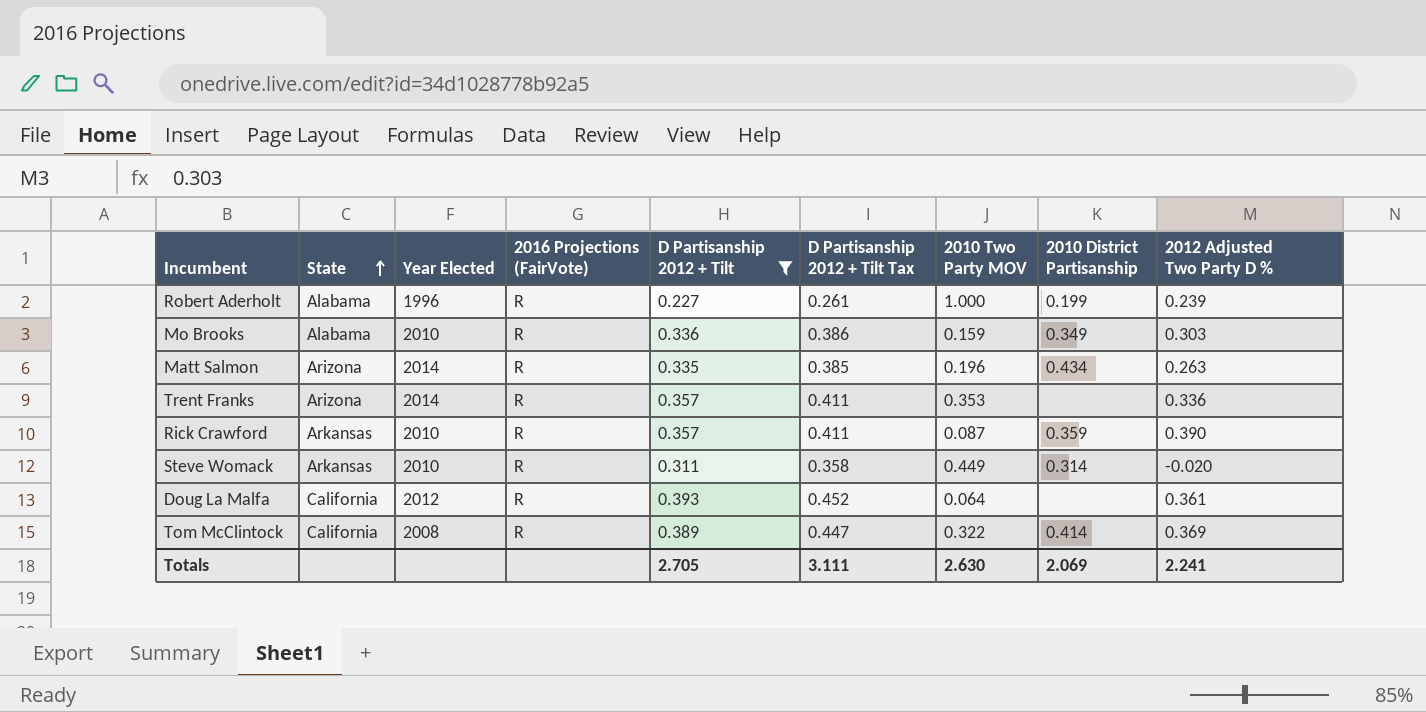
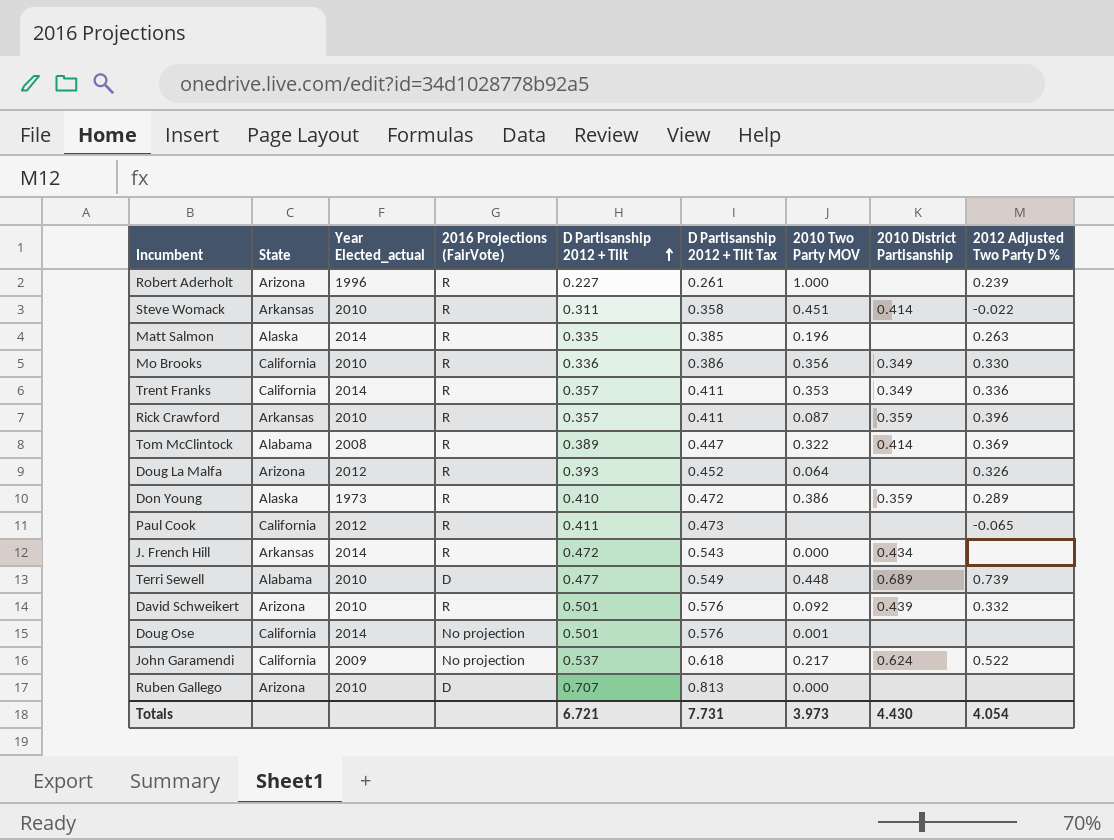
filter: D Partisanship 2012 + Tilt <= 0.393 -> none
row order: State ascending -> D Partisanship 2012 + Tilt ascending
column name: Year Elected -> Year Elected_actual
Robert Aderholt | State: Alabama -> Arizona
Robert Aderholt | 2010 District Partisanship: 0.199 -> none
Steve Womack | 2010 Two Party MOV: 0.449 -> 0.451
Steve Womack | 2010 District Partisanship: 0.314 -> 0.414
Steve Womack | 2012 Adjusted Two Party D %: -0.020 -> -0.022
Matt Salmon | State: Arizona -> Alaska
Matt Salmon | 2010 District Partisanship: 0.434 -> none
Mo Brooks | State: Alabama -> California
Mo Brooks | 2010 Two Party MOV: 0.159 -> 0.356
Mo Brooks | 2012 Adjusted Two Party D %: 0.303 -> 0.330
Trent Franks | State: Arizona -> California
Trent Franks | 2010 District Partisanship: none -> 0.349
Rick Crawford | 2012 Adjusted Two Party D %: 0.390 -> 0.396
Tom McClintock | State: California -> Alabama
Doug La Malfa | State: California -> Arizona
Doug La Malfa | 2012 Adjusted Two Party D %: 0.361 -> 0.326
Totals | D Partisanship 2012 + Tilt: 2.705 -> 6.721
Totals | D Partisanship 2012 + Tilt Tax: 3.111 -> 7.731
Totals | 2010 Two Party MOV: 2.630 -> 3.973
Totals | 2010 District Partisanship: 2.069 -> 4.430
Totals | 2012 Adjusted Two Party D %: 2.241 -> 4.054

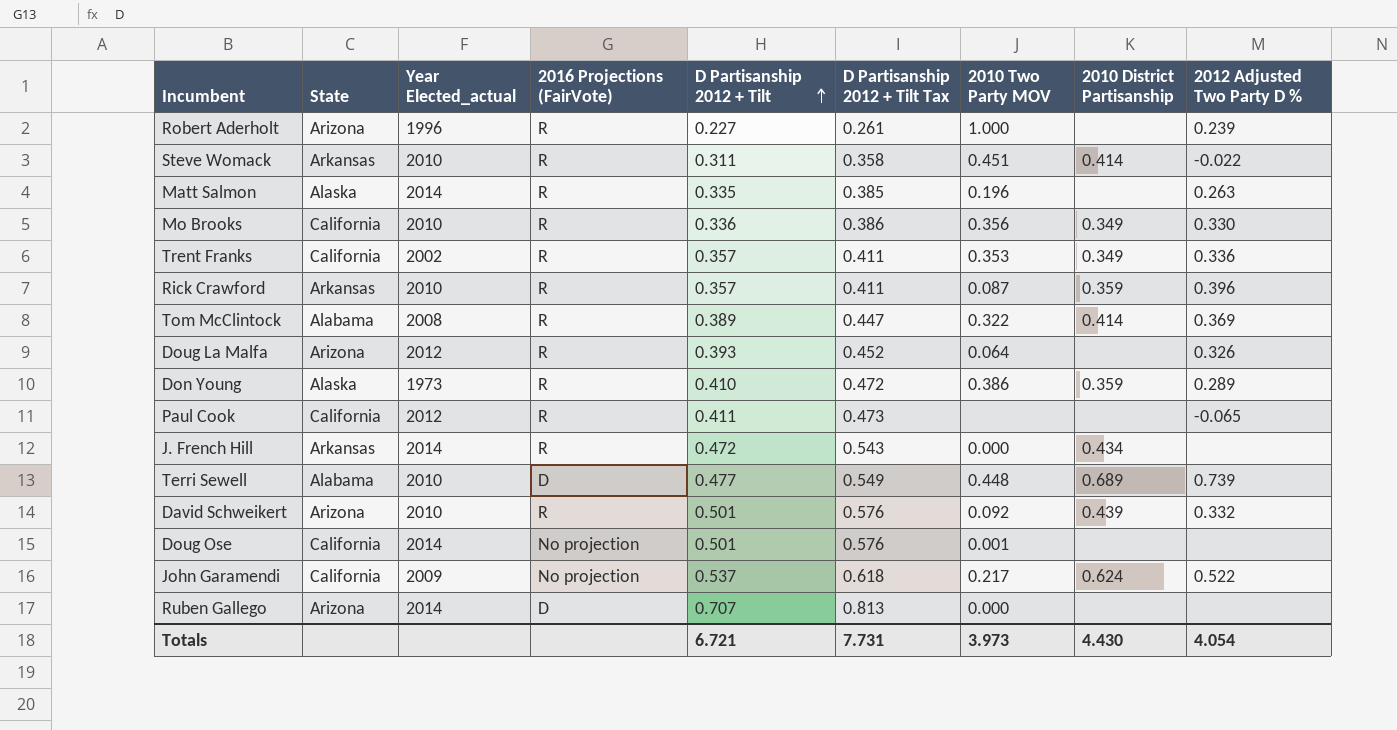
Trent Franks | Year Elected_actual: 2014 -> 2002
Ruben Gallego | Year Elected_actual: 2010 -> 2014

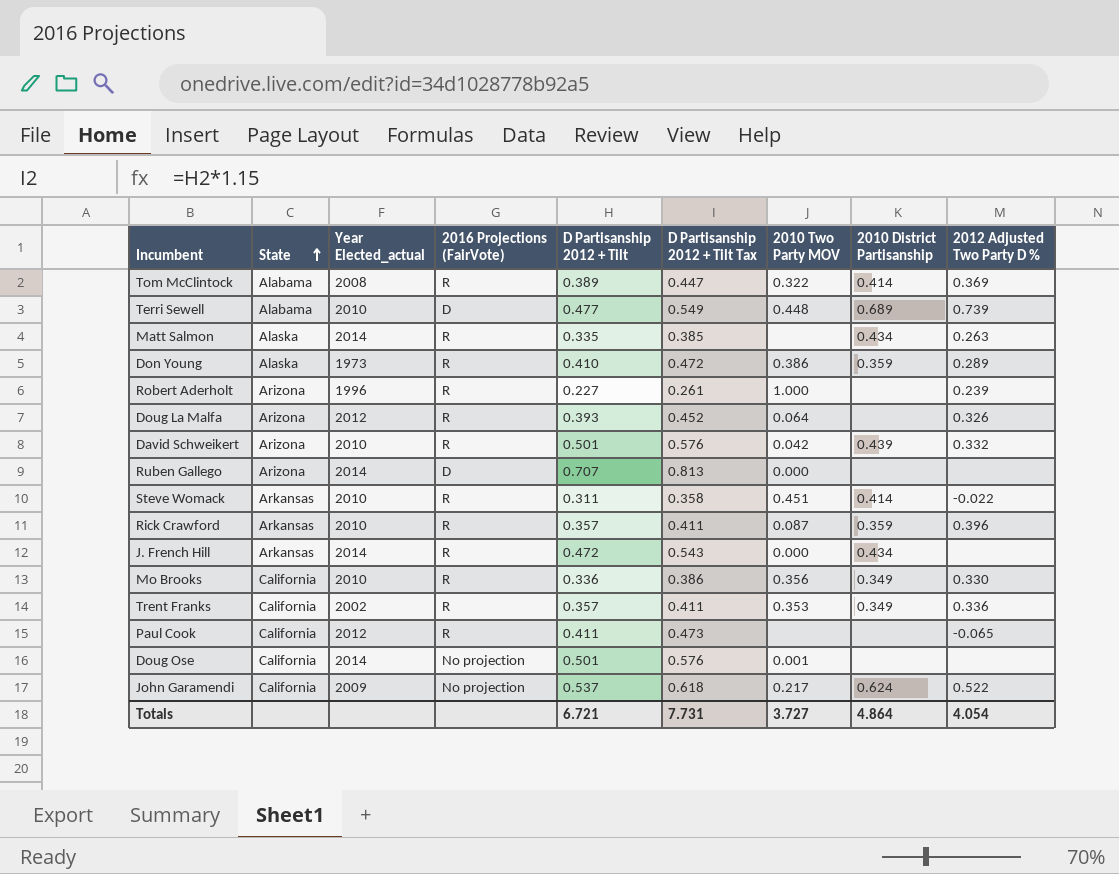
row order: D Partisanship 2012 + Tilt ascending -> State ascending
Matt Salmon | 2010 Two Party MOV: 0.196 -> none
Matt Salmon | 2010 District Partisanship: none -> 0.434
David Schweikert | 2010 Two Party MOV: 0.092 -> 0.042
Totals | 2010 Two Party MOV: 3.973 -> 3.727
Totals | 2010 District Partisanship: 4.430 -> 4.864

